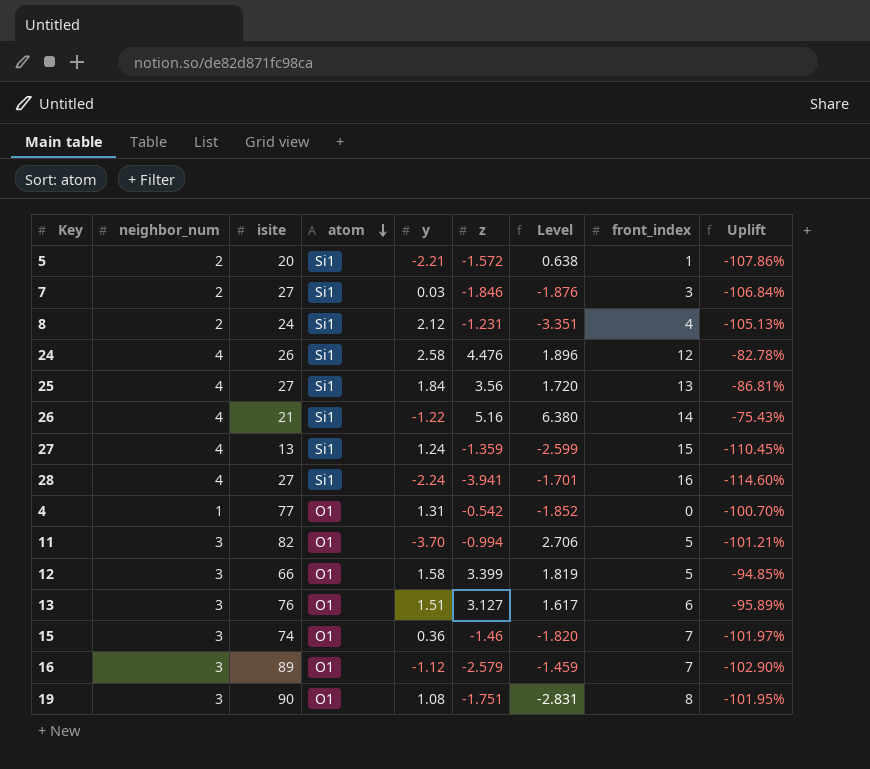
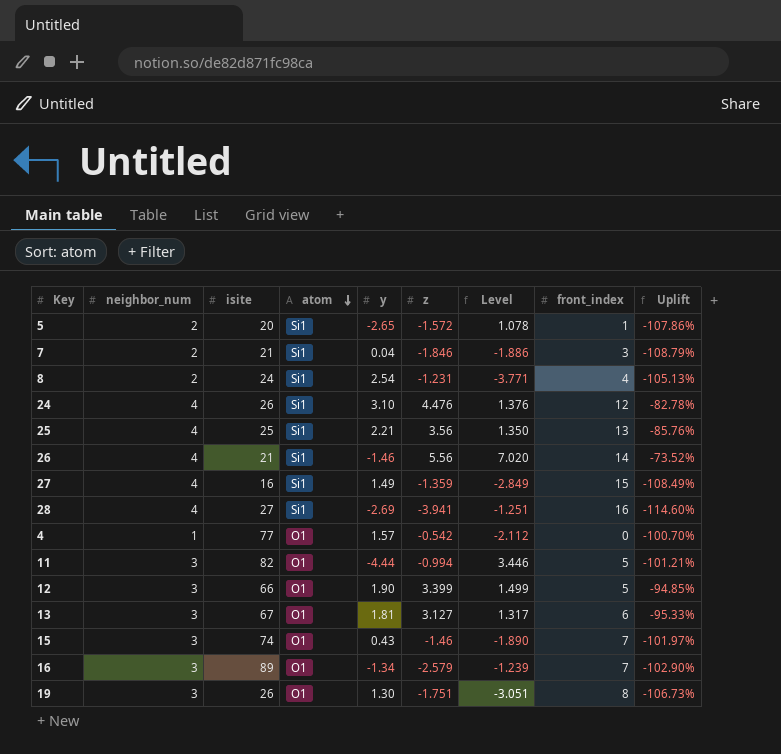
5 | y: -2.21 -> -2.65
5 | Level: 0.638 -> 1.078
7 | isite: 27 -> 21
7 | y: 0.03 -> 0.04
7 | Level: -1.876 -> -1.886
7 | Uplift: -106.84% -> -108.79%
8 | y: 2.12 -> 2.54
8 | Level: -3.351 -> -3.771
24 | y: 2.58 -> 3.10
24 | Level: 1.896 -> 1.376
25 | isite: 27 -> 25
25 | y: 1.84 -> 2.21
25 | Level: 1.720 -> 1.350
25 | Uplift: -86.81% -> -85.76%
26 | y: -1.22 -> -1.46
26 | z: 5.16 -> 5.56
26 | Level: 6.380 -> 7.020
26 | Uplift: -75.43% -> -73.52%
27 | isite: 13 -> 16
27 | y: 1.24 -> 1.49
27 | Level: -2.599 -> -2.849
27 | Uplift: -110.45% -> -108.49%
28 | y: -2.24 -> -2.69
28 | Level: -1.701 -> -1.251
4 | y: 1.31 -> 1.57
4 | Level: -1.852 -> -2.112
11 | y: -3.70 -> -4.44
11 | Level: 2.706 -> 3.446
12 | y: 1.58 -> 1.90
12 | Level: 1.819 -> 1.499
13 | isite: 76 -> 67
13 | y: 1.51 -> 1.81
13 | Level: 1.617 -> 1.317
13 | Uplift: -95.89% -> -95.33%
15 | y: 0.36 -> 0.43
15 | Level: -1.820 -> -1.890
16 | y: -1.12 -> -1.34
16 | Level: -1.459 -> -1.239
19 | isite: 90 -> 26
19 | y: 1.08 -> 1.30
19 | Level: -2.831 -> -3.051
19 | Uplift: -101.95% -> -106.73%

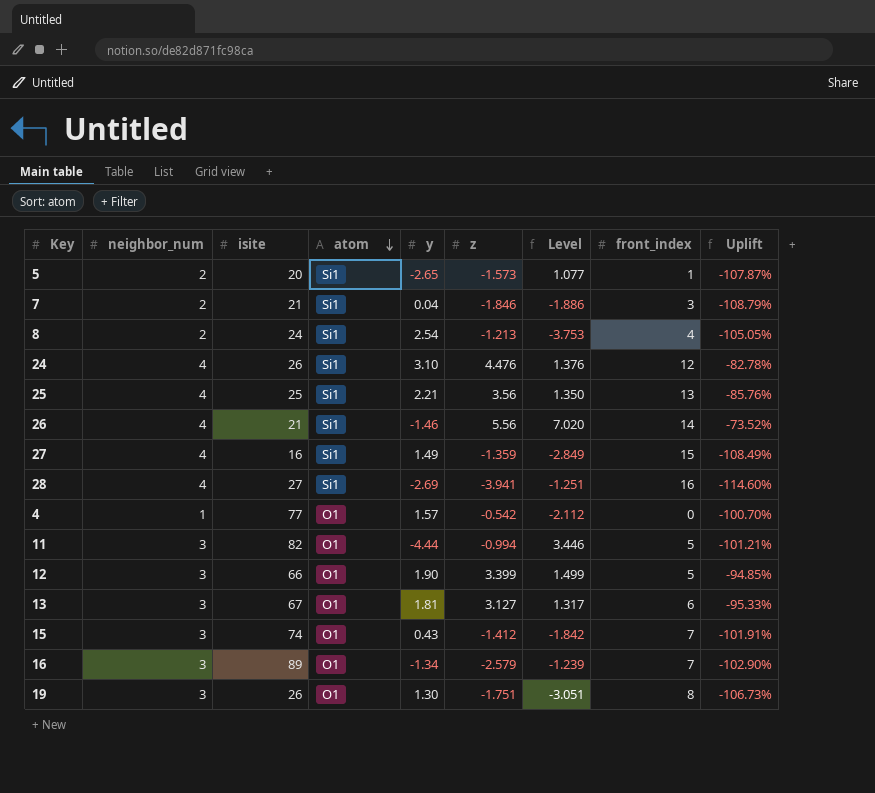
5 | z: -1.572 -> -1.573
5 | Level: 1.078 -> 1.077
5 | Uplift: -107.86% -> -107.87%
8 | z: -1.231 -> -1.213
8 | Level: -3.771 -> -3.753
8 | Uplift: -105.13% -> -105.05%
15 | z: -1.46 -> -1.412
15 | Level: -1.890 -> -1.842
15 | Uplift: -101.97% -> -101.91%

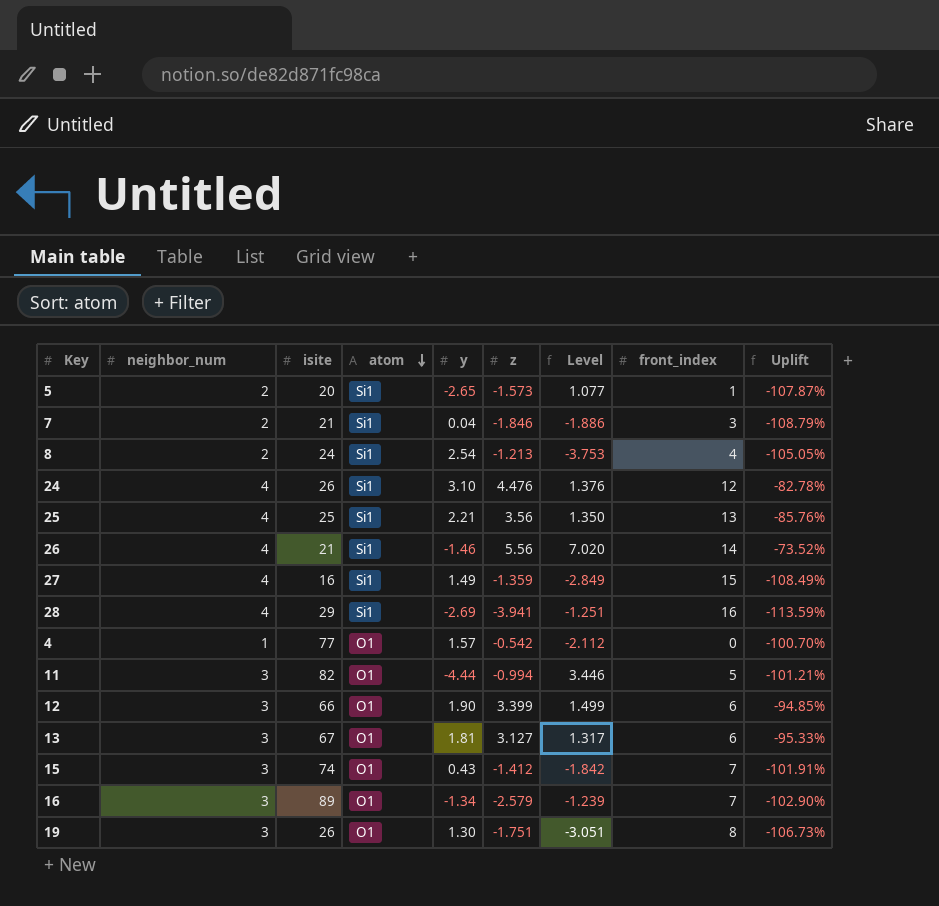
28 | isite: 27 -> 29
28 | Uplift: -114.60% -> -113.59%
12 | front_index: 5 -> 6

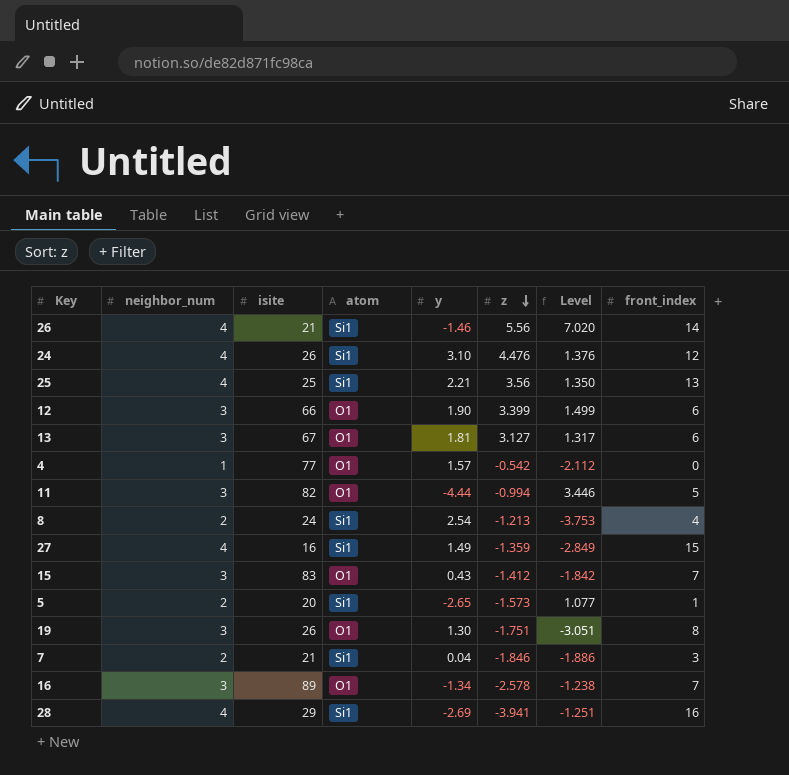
row order: atom descending -> z descending
column Uplift | formula: ([z] - [isite]) / [isite] -> none
15 | isite: 74 -> 83
16 | z: -2.579 -> -2.578
16 | Level: -1.239 -> -1.238

